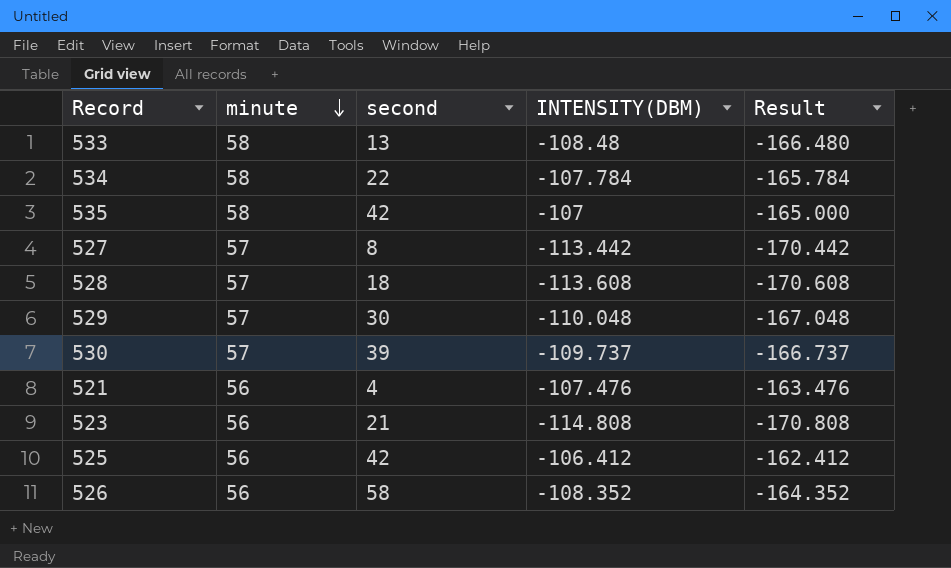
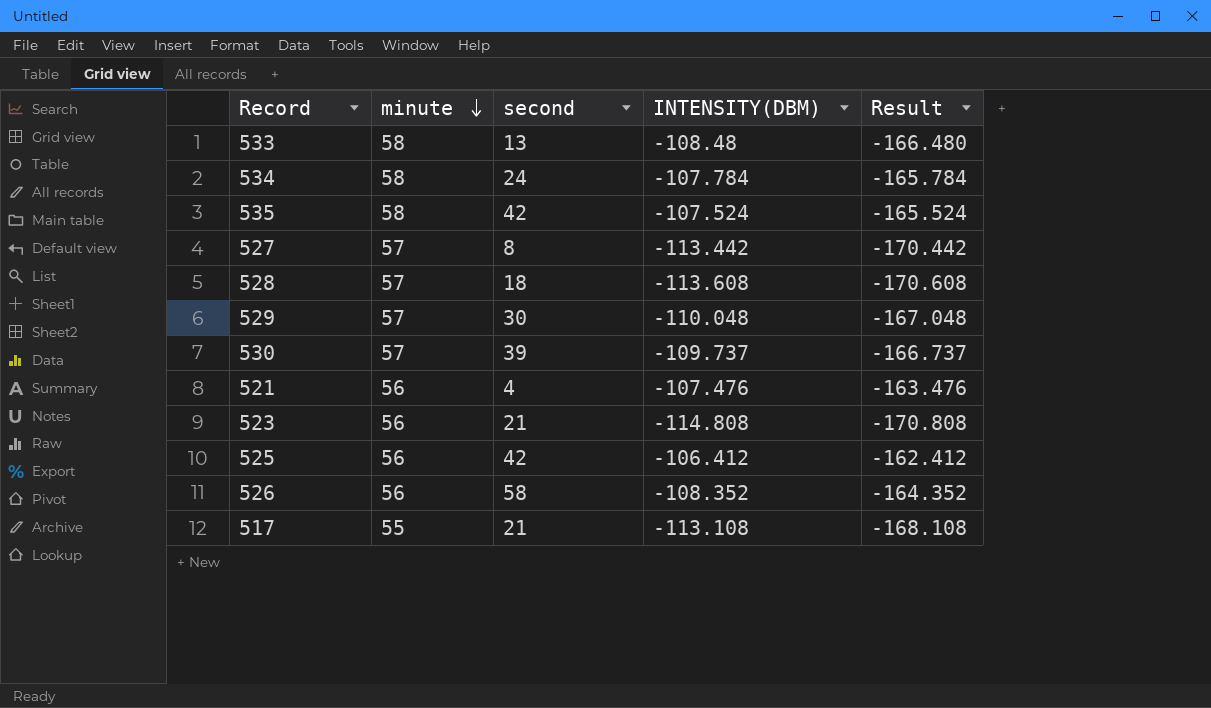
534 | second: 22 -> 24
535 | INTENSITY(DBM): -107 -> -107.524
535 | Result: -165.000 -> -165.524
row 517: none -> 55 | 21 | -113.108 | -168.108

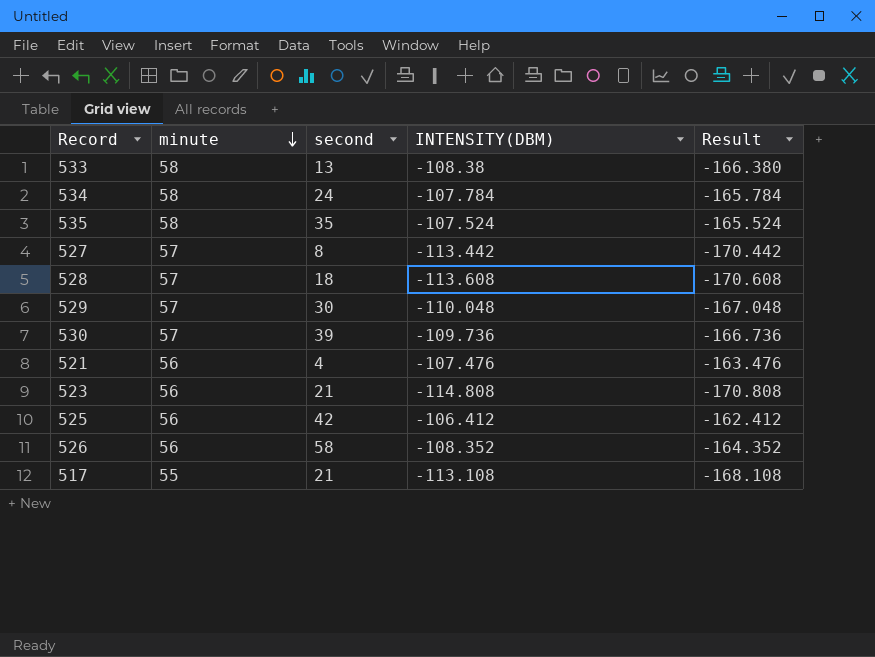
533 | INTENSITY(DBM): -108.48 -> -108.38
533 | Result: -166.480 -> -166.380
535 | second: 42 -> 35
530 | INTENSITY(DBM): -109.737 -> -109.736
530 | Result: -166.737 -> -166.736

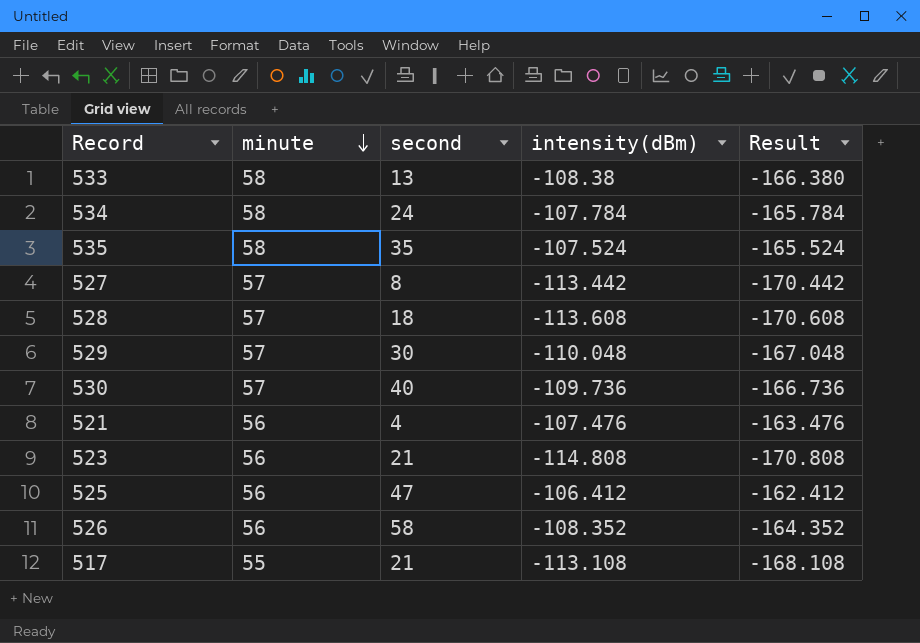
column name: INTENSITY(DBM) -> intensity(dBm)
530 | second: 39 -> 40
525 | second: 42 -> 47

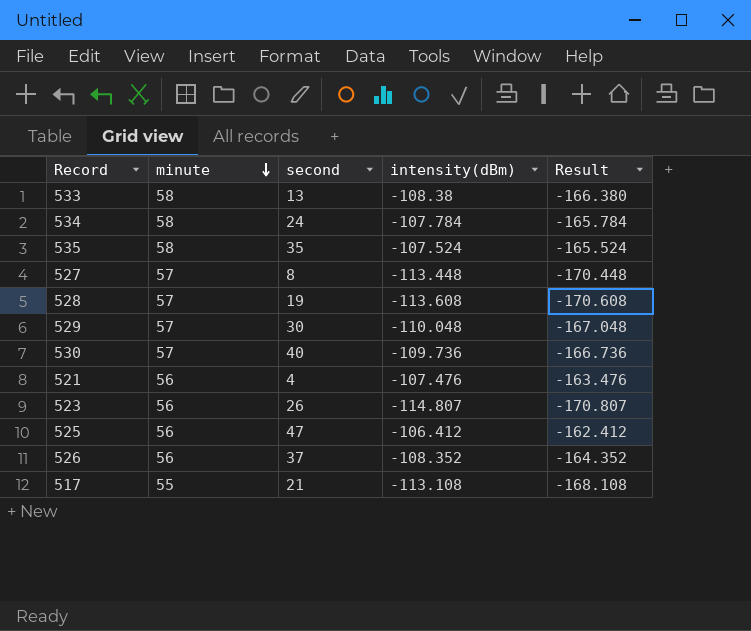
527 | intensity(dBm): -113.442 -> -113.448
527 | Result: -170.442 -> -170.448
528 | second: 18 -> 19
523 | second: 21 -> 26
523 | intensity(dBm): -114.808 -> -114.807
523 | Result: -170.808 -> -170.807
526 | second: 58 -> 37

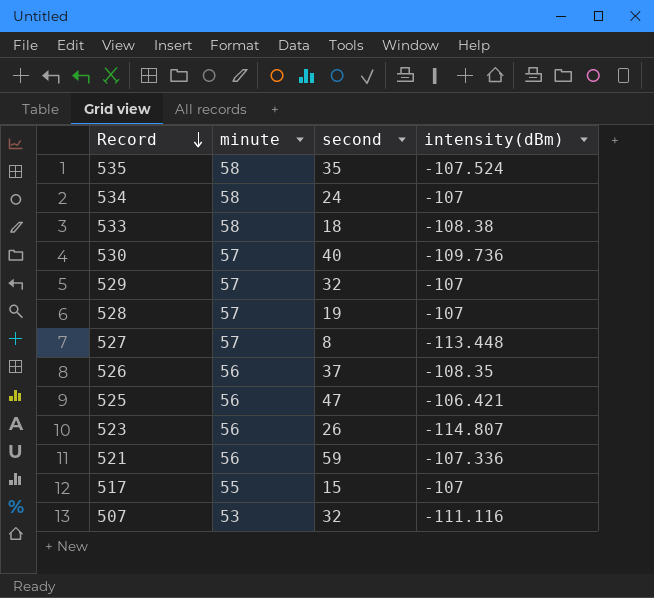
row order: minute descending -> Record descending
column Result | formula: [intensity(dBm)] - [minute] -> none
534 | intensity(dBm): -107.784 -> -107
533 | second: 13 -> 18
529 | second: 30 -> 32
529 | intensity(dBm): -110.048 -> -107
528 | intensity(dBm): -113.608 -> -107
526 | intensity(dBm): -108.352 -> -108.35
525 | intensity(dBm): -106.412 -> -106.421
521 | second: 4 -> 59
521 | intensity(dBm): -107.476 -> -107.336
517 | second: 21 -> 15
517 | intensity(dBm): -113.108 -> -107
row 507: none -> 53 | 32 | -111.116

